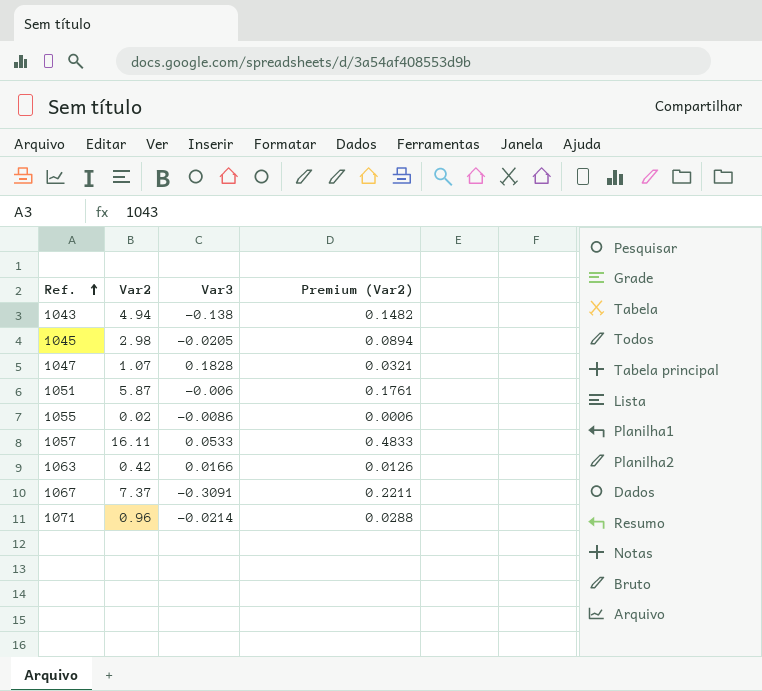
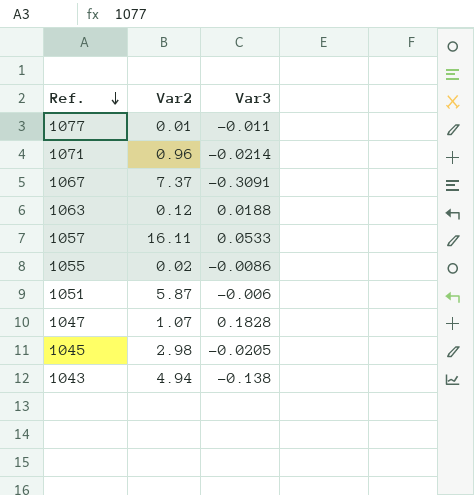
row order: Ref. ascending -> Ref. descending
column Premium (Var2) | formula: [Var2] * 0.03 -> none
row 1077: none -> 0.01 | -0.011
1063 | Var2: 0.42 -> 0.12
1063 | Var3: 0.0166 -> 0.0188

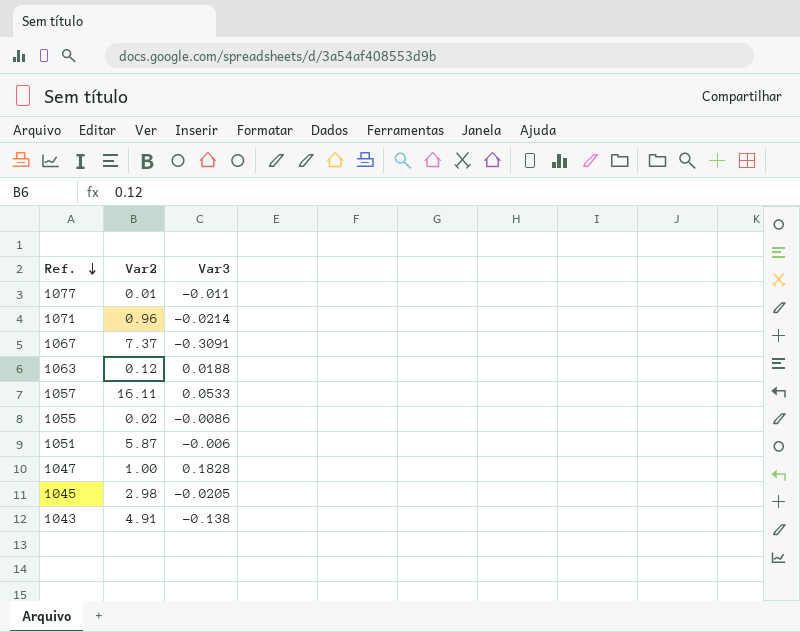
1047 | Var2: 1.07 -> 1.00
1043 | Var2: 4.94 -> 4.91

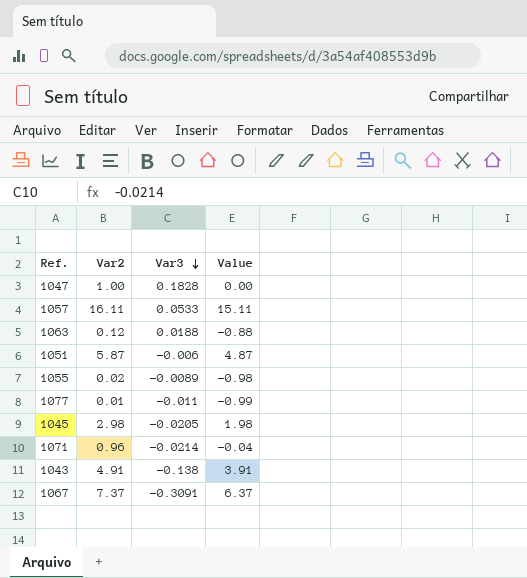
row order: Ref. descending -> Var3 descending
column Value | formula: none -> [Var2] - 1
1055 | Var3: -0.0086 -> -0.0089

